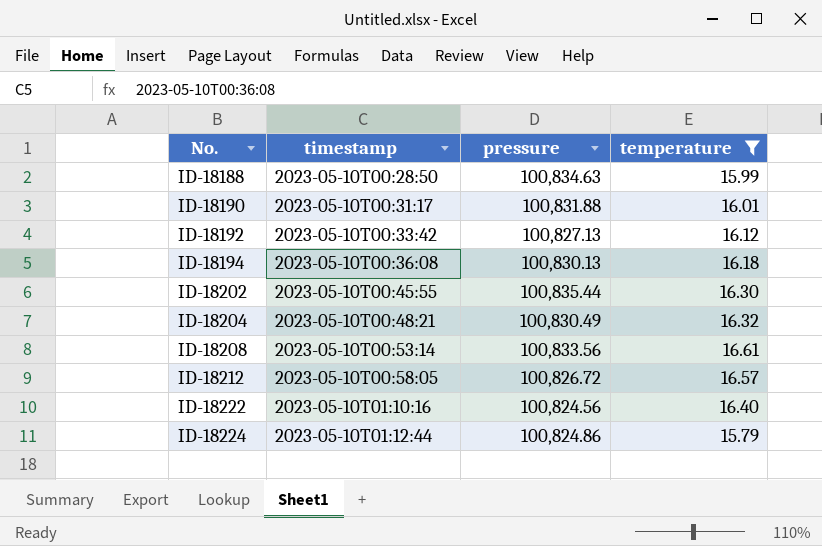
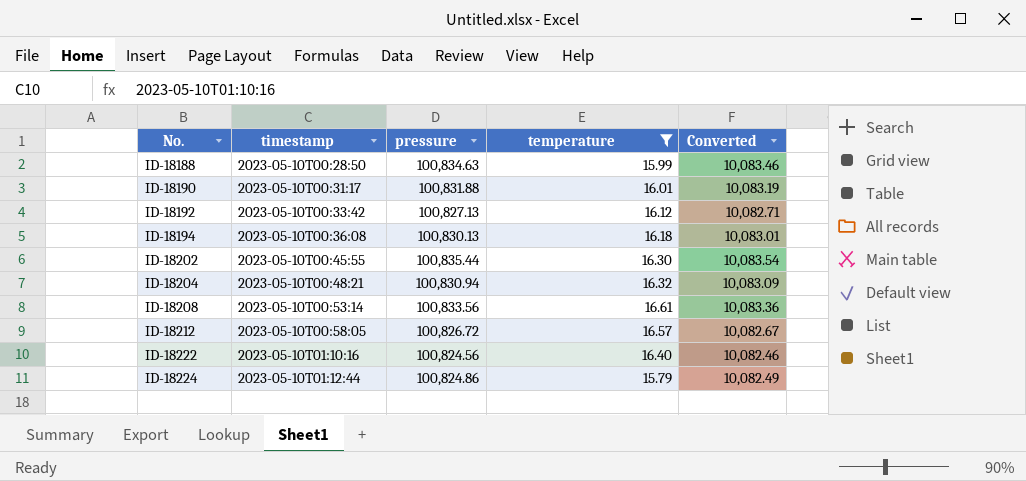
column Converted | formula: none -> [pressure] * 0.1
ID-18204 | pressure: 100,830.49 -> 100,830.94

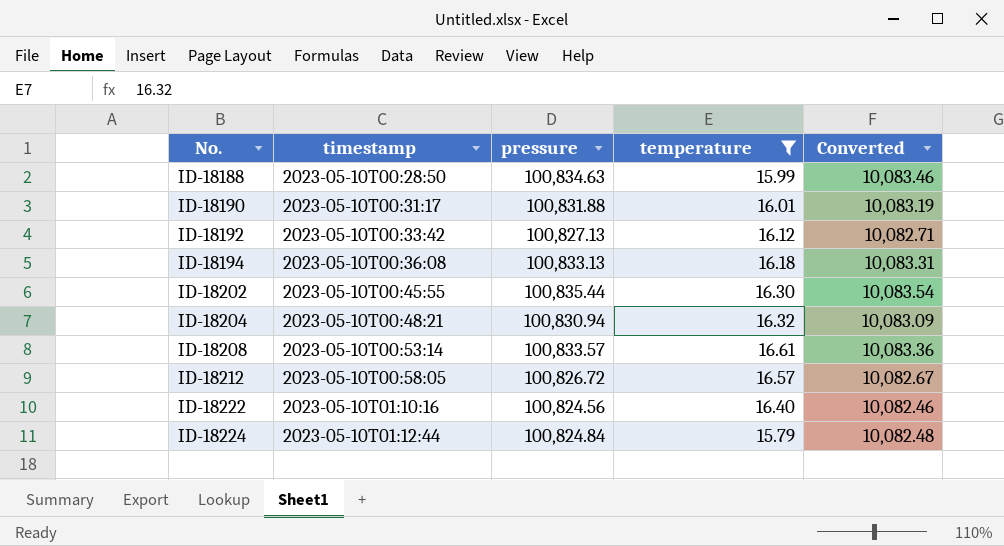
ID-18194 | pressure: 100,830.13 -> 100,833.13
ID-18194 | Converted: 10,083.01 -> 10,083.31
ID-18208 | pressure: 100,833.56 -> 100,833.57
ID-18224 | pressure: 100,824.86 -> 100,824.84
ID-18224 | Converted: 10,082.49 -> 10,082.48

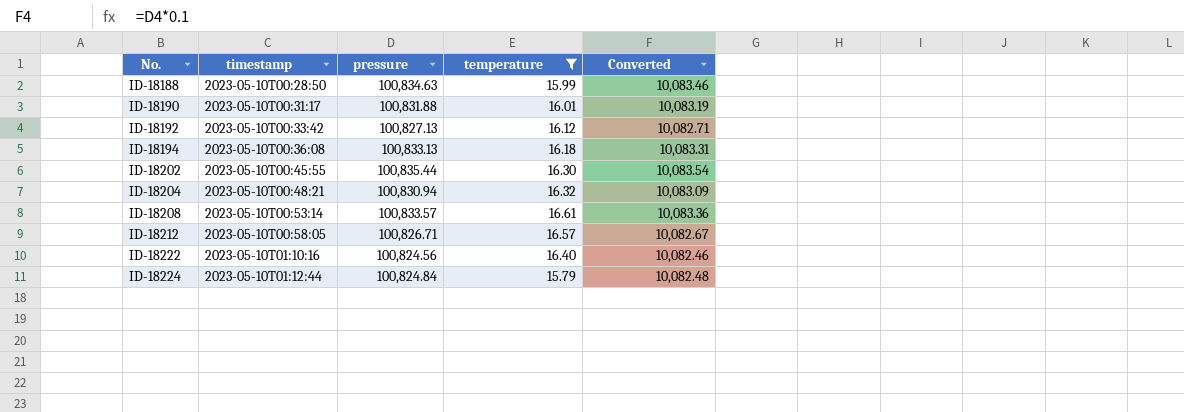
ID-18212 | pressure: 100,826.72 -> 100,826.71

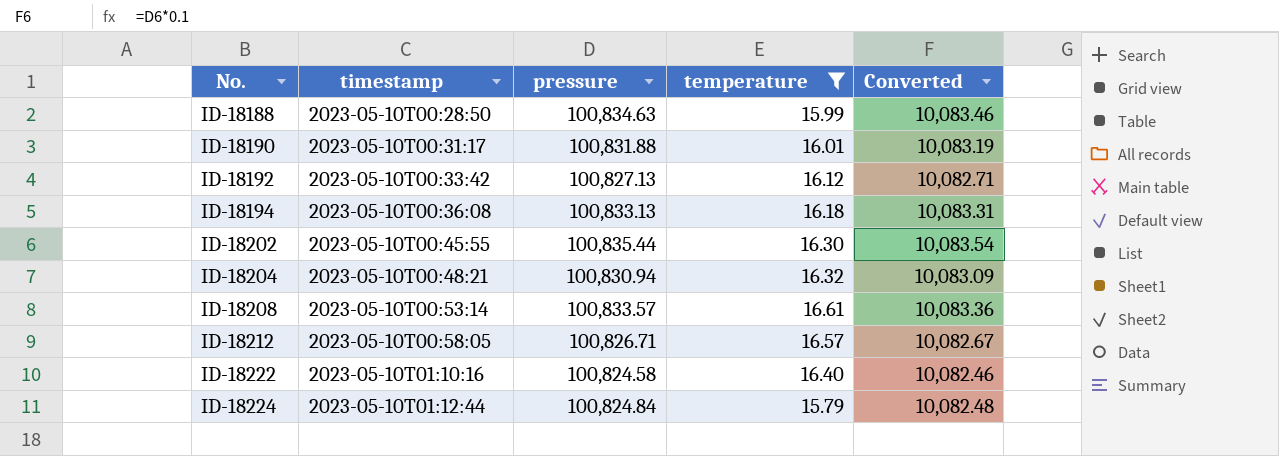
ID-18222 | pressure: 100,824.56 -> 100,824.58

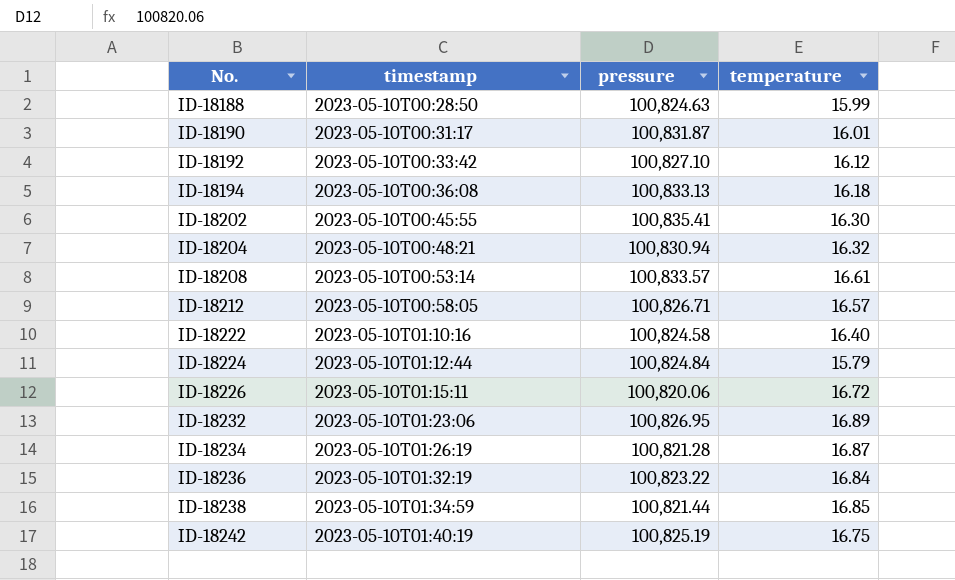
filter: temperature <= 16.61 -> none
column Converted | formula: [pressure] * 0.1 -> none
ID-18188 | pressure: 100,834.63 -> 100,824.63
ID-18190 | pressure: 100,831.88 -> 100,831.87
ID-18192 | pressure: 100,827.13 -> 100,827.10
ID-18202 | pressure: 100,835.44 -> 100,835.41

